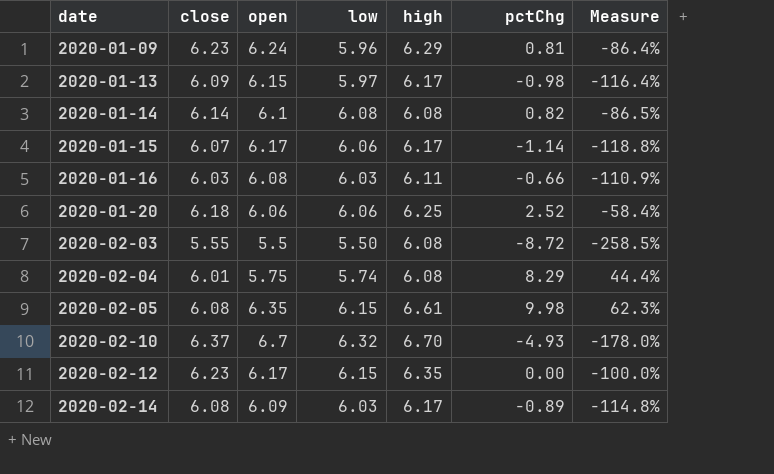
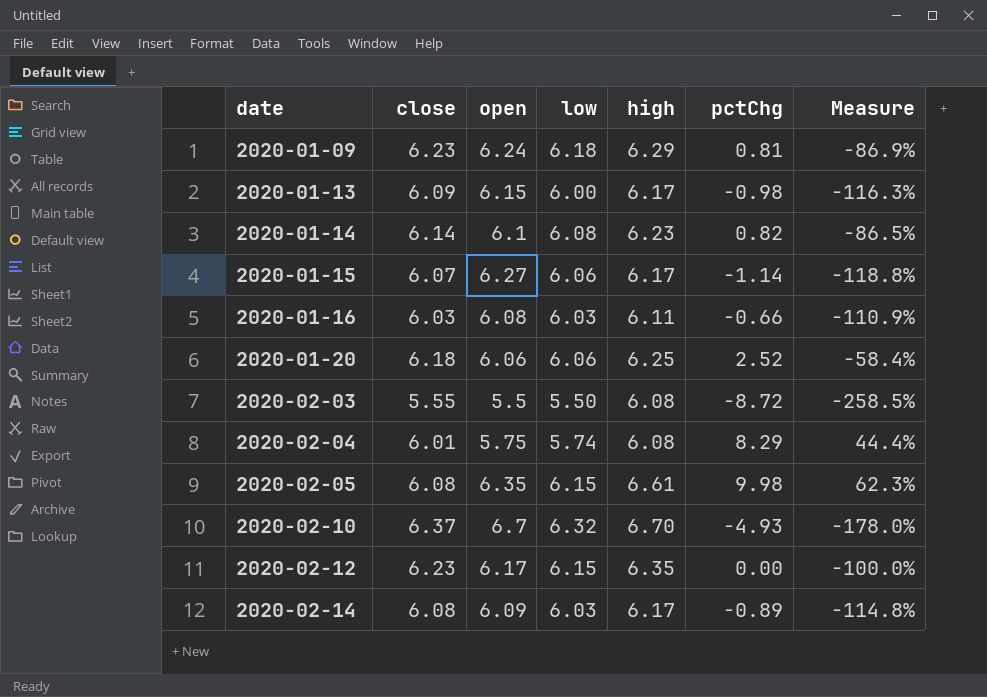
2020-01-09 | low: 5.96 -> 6.18
2020-01-09 | Measure: -86.4% -> -86.9%
2020-01-13 | low: 5.97 -> 6.00
2020-01-13 | Measure: -116.4% -> -116.3%
2020-01-14 | high: 6.08 -> 6.23
2020-01-15 | open: 6.17 -> 6.27

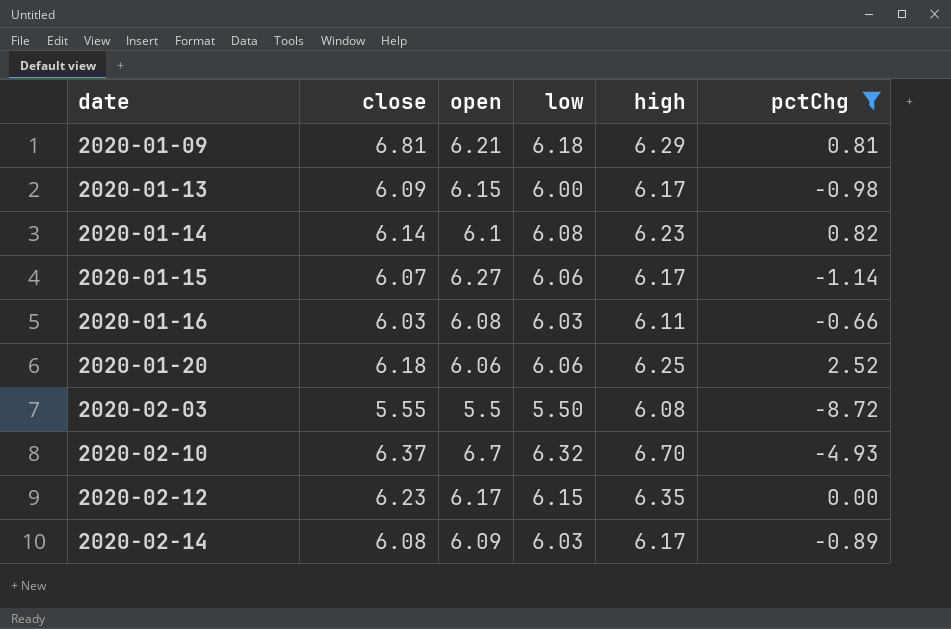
filter: none -> pctChg <= 2.52
column Measure | formula: ([pctChg] - [low]) / [low] -> none
2020-01-09 | close: 6.23 -> 6.81
2020-01-09 | open: 6.24 -> 6.21

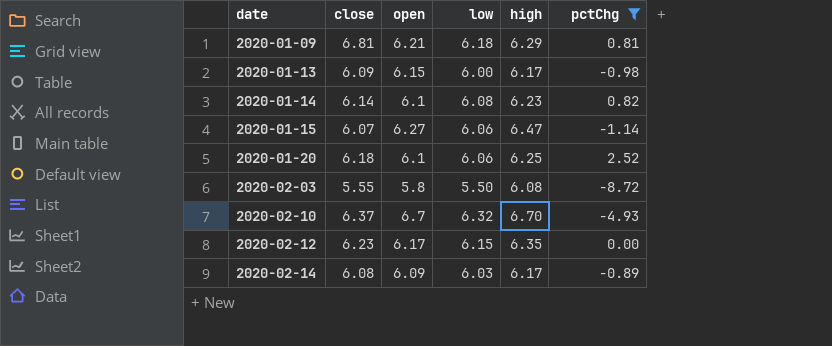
row 2020-01-16: 6.03 | 6.08 | 6.03 | 6.11 | -0.66 -> none
2020-01-15 | high: 6.17 -> 6.47
2020-01-20 | open: 6.06 -> 6.1
2020-02-03 | open: 5.5 -> 5.8

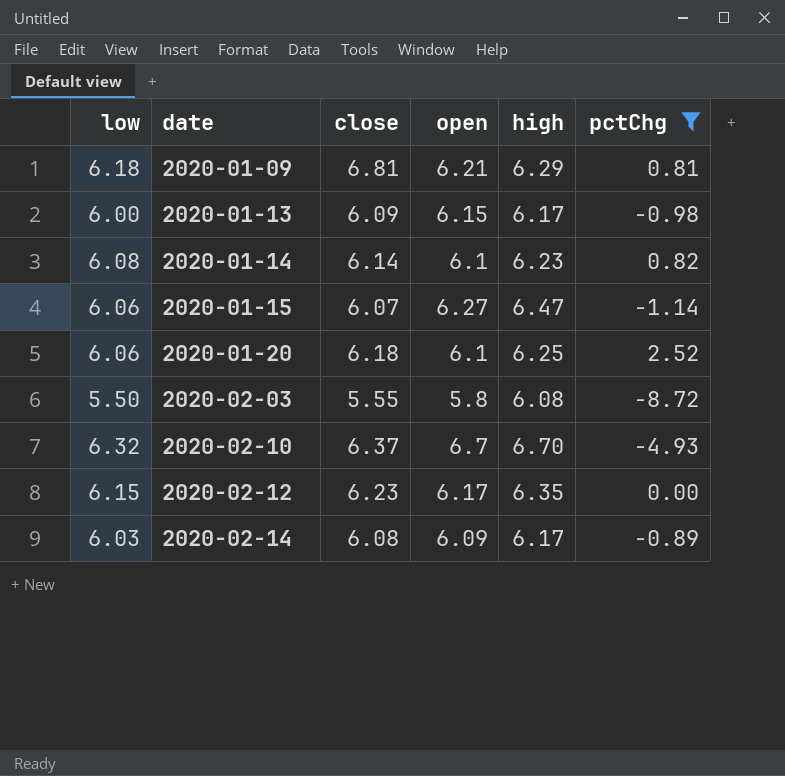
column low | position: 4 -> 1

